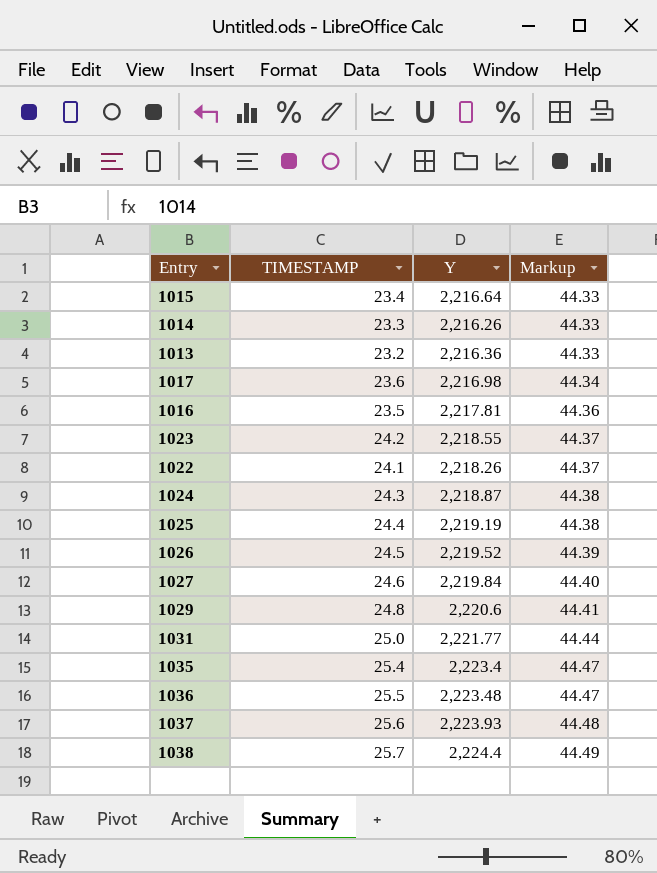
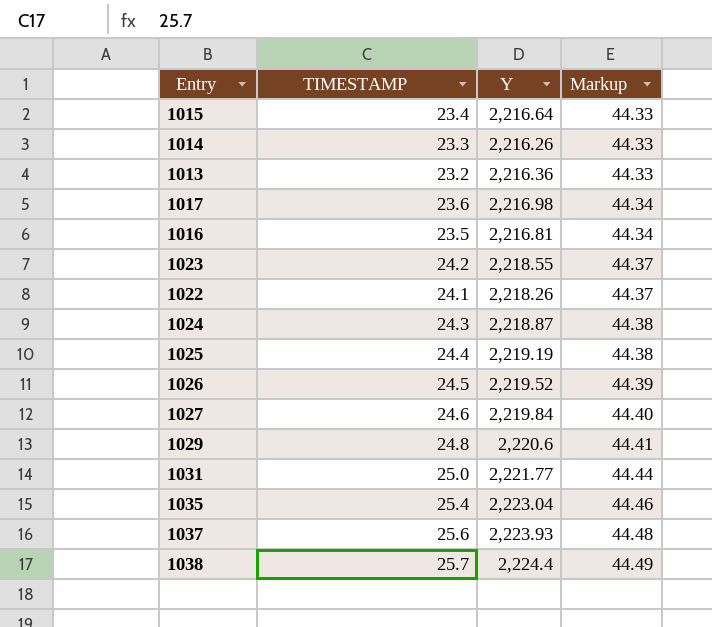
row 1036: 25.5 | 2,223.48 | 44.47 -> none
1016 | Y: 2,217.81 -> 2,216.81
1016 | Markup: 44.36 -> 44.34
1035 | Y: 2,223.4 -> 2,223.04
1035 | Markup: 44.47 -> 44.46

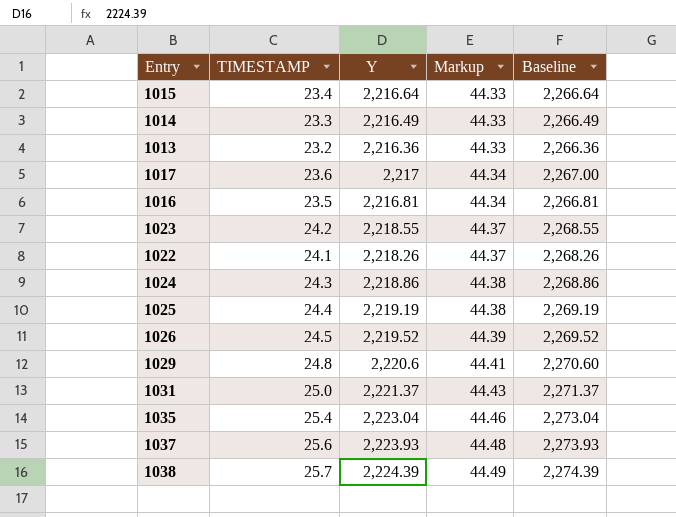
column Baseline | formula: none -> [Y] + 50
row 1027: 24.6 | 2,219.84 | 44.40 -> none
1014 | Y: 2,216.26 -> 2,216.49
1017 | Y: 2,216.98 -> 2,217
1024 | Y: 2,218.87 -> 2,218.86
1031 | Y: 2,221.77 -> 2,221.37
1031 | Markup: 44.44 -> 44.43
1038 | Y: 2,224.4 -> 2,224.39

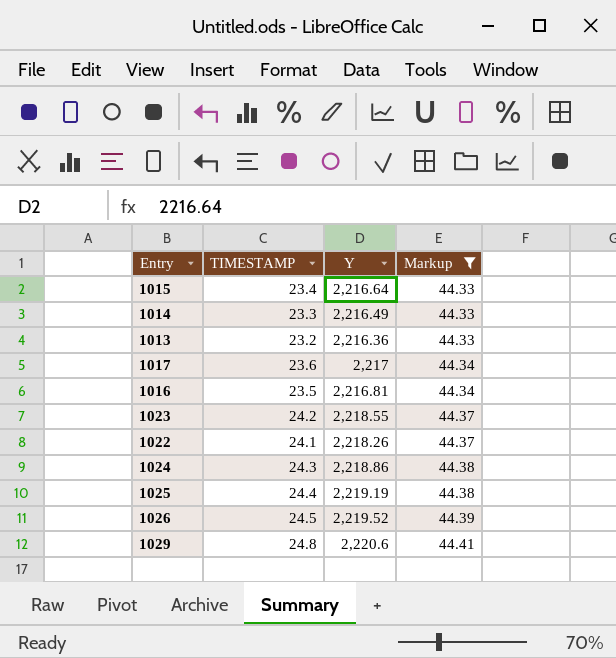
filter: none -> Markup <= 44.41
column Baseline | formula: [Y] + 50 -> none

